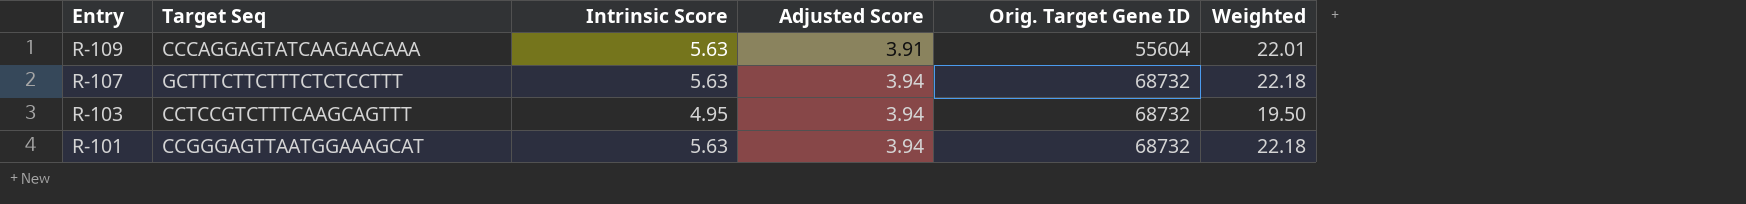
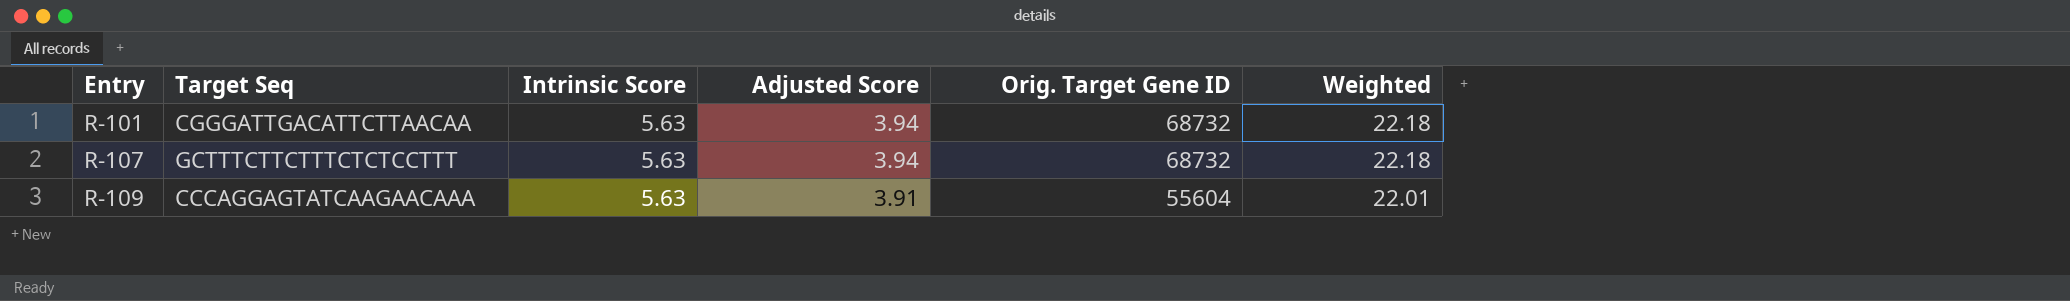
row order: Entry descending -> Entry ascending
row R-103: CCTCCGTCTTTCAAGCAGTTT | 4.95 | 3.94 | 68732 | 19.50 -> none
R-101 | Target Seq: CCGGGAGTTAATGGAAAGCAT -> CGGGATTGACATTCTTAACAA

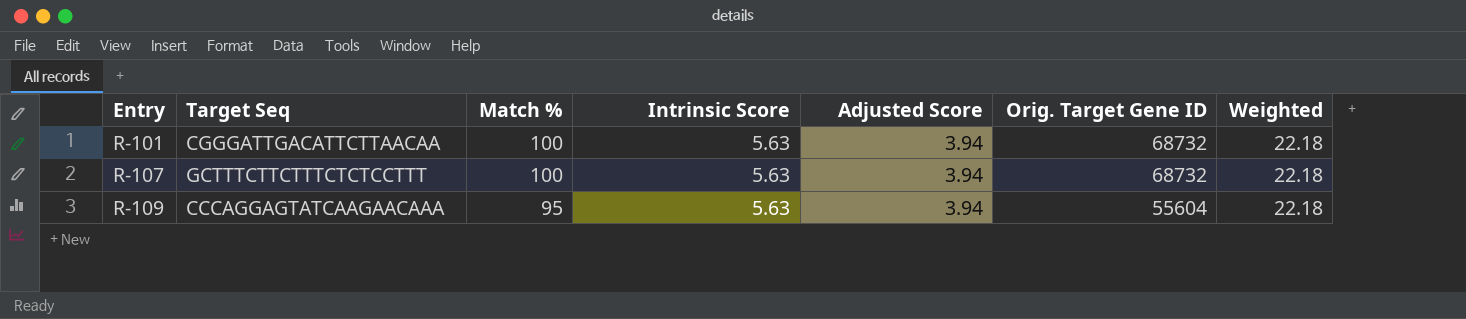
column Match % | position: none -> 3
R-109 | Adjusted Score: 3.91 -> 3.94
R-109 | Weighted: 22.01 -> 22.18

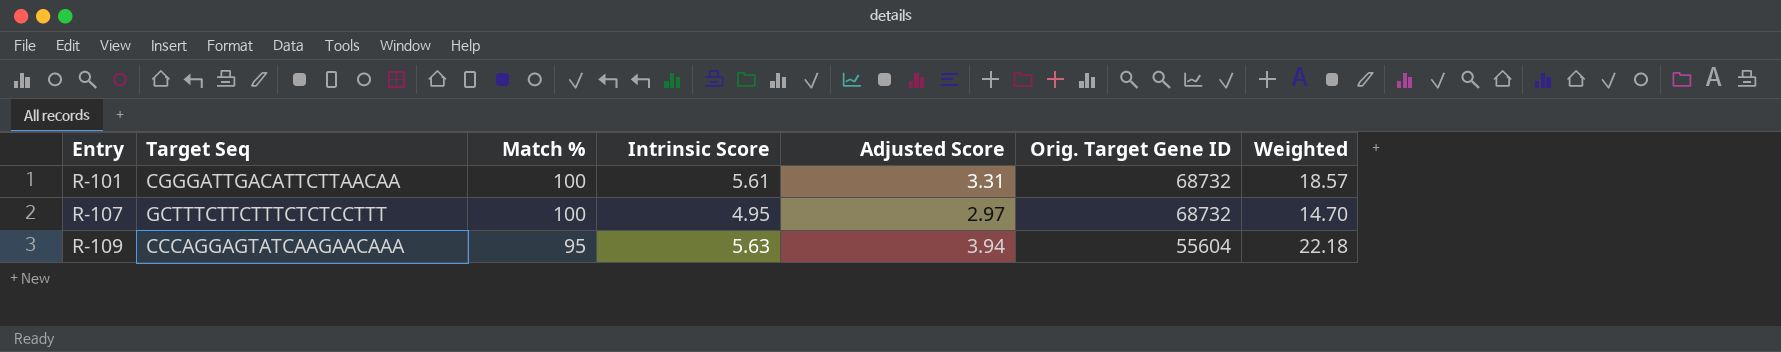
R-101 | Intrinsic Score: 5.63 -> 5.61
R-101 | Adjusted Score: 3.94 -> 3.31
R-101 | Weighted: 22.18 -> 18.57
R-107 | Intrinsic Score: 5.63 -> 4.95
R-107 | Adjusted Score: 3.94 -> 2.97
R-107 | Weighted: 22.18 -> 14.70

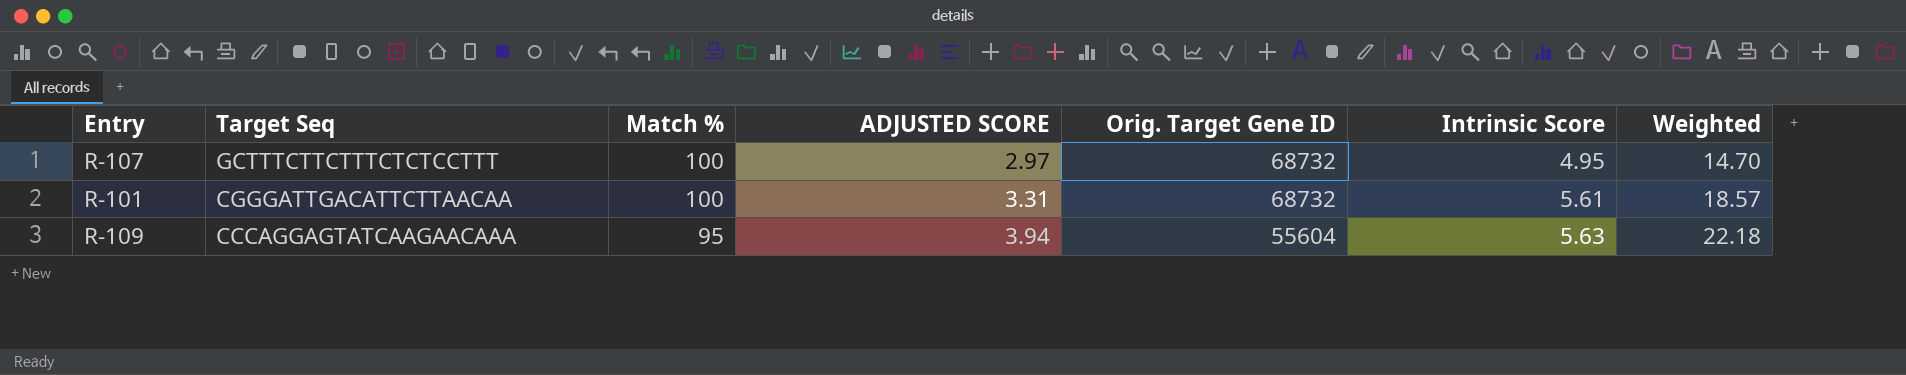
row order: Entry ascending -> Target Seq descending
column name: Adjusted Score -> ADJUSTED SCORE
column Intrinsic Score | position: 4 -> 6

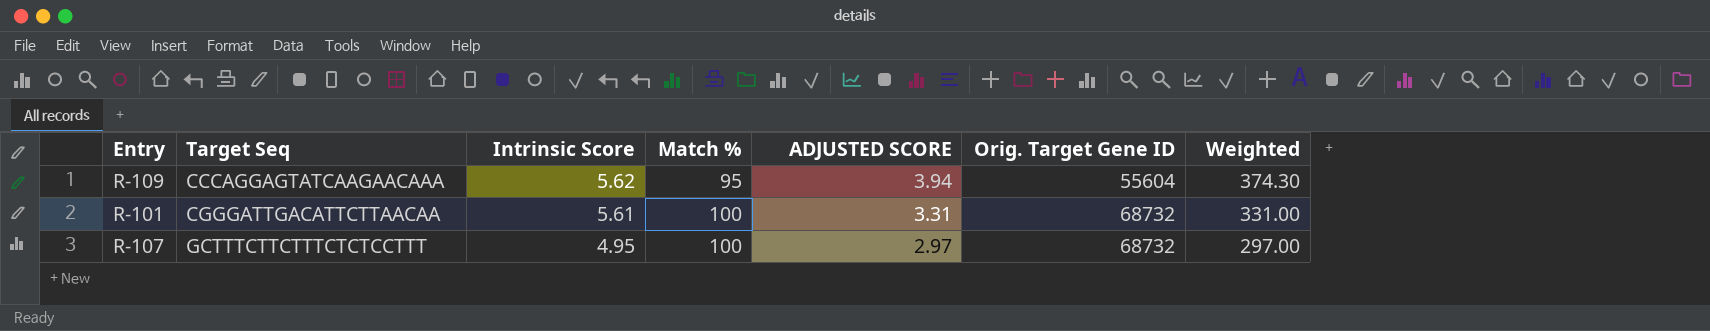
row order: Target Seq descending -> Target Seq ascending
column Intrinsic Score | position: 6 -> 3
column Weighted | formula: [ADJUSTED SCORE] * [Intrinsic Score] -> [Match %] * [ADJUSTED SCORE]
R-109 | Intrinsic Score: 5.63 -> 5.62

